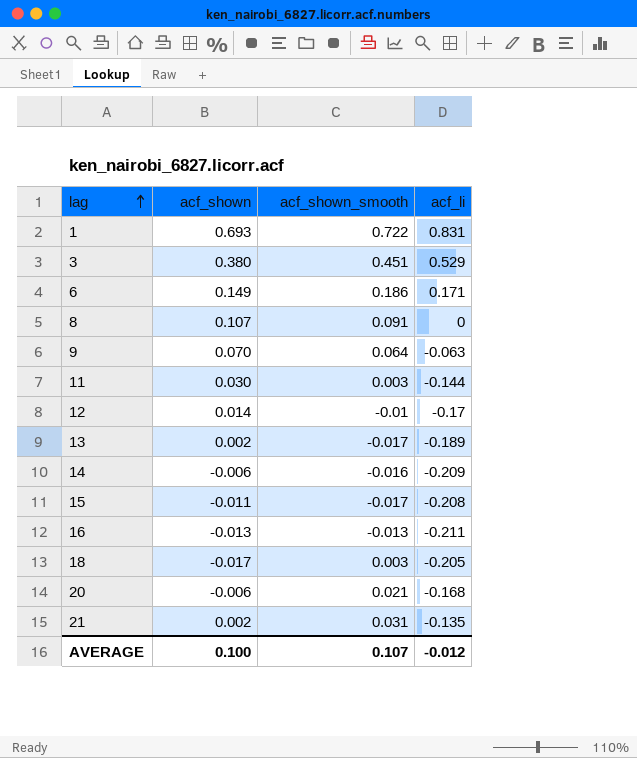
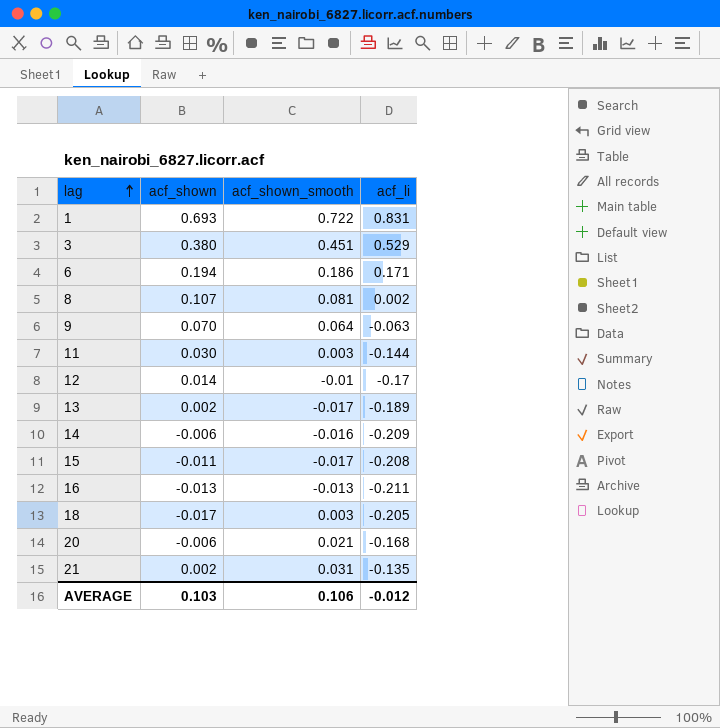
6 | acf_shown: 0.149 -> 0.194
8 | acf_shown_smooth: 0.091 -> 0.081
8 | acf_li: 0 -> 0.002
AVERAGE | acf_shown: 0.100 -> 0.103
AVERAGE | acf_shown_smooth: 0.107 -> 0.106

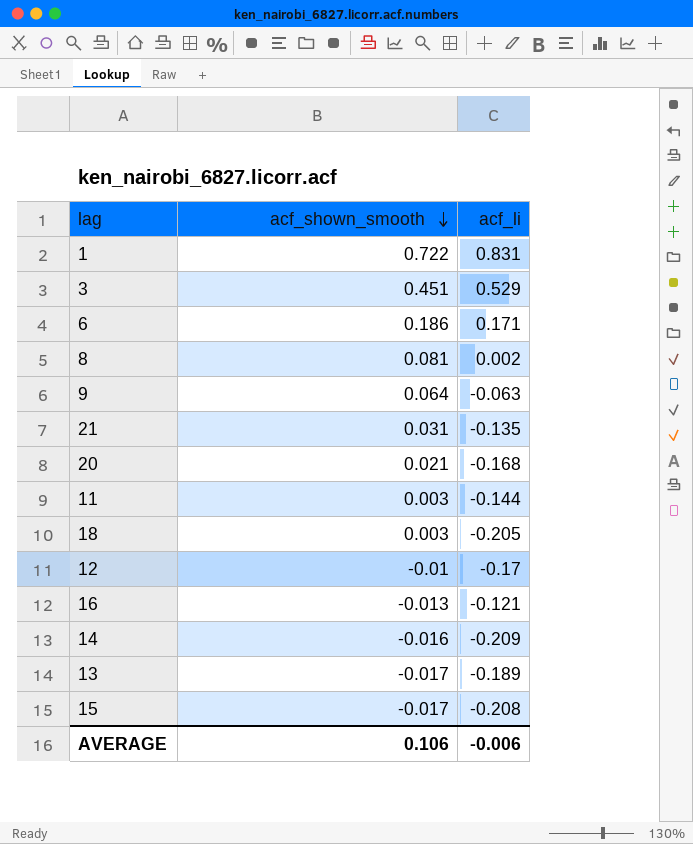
row order: lag ascending -> acf_shown_smooth descending
column acf_shown | position: 2 -> none
16 | acf_li: -0.211 -> -0.121
AVERAGE | acf_li: -0.012 -> -0.006

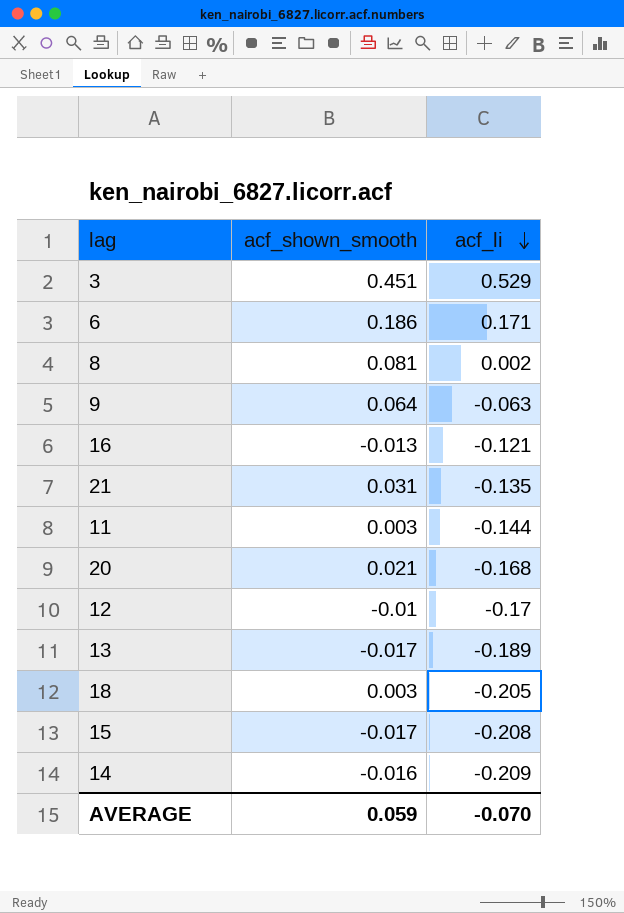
row order: acf_shown_smooth descending -> acf_li descending
row 1: 0.722 | 0.831 -> none
AVERAGE | acf_shown_smooth: 0.106 -> 0.059
AVERAGE | acf_li: -0.006 -> -0.070

